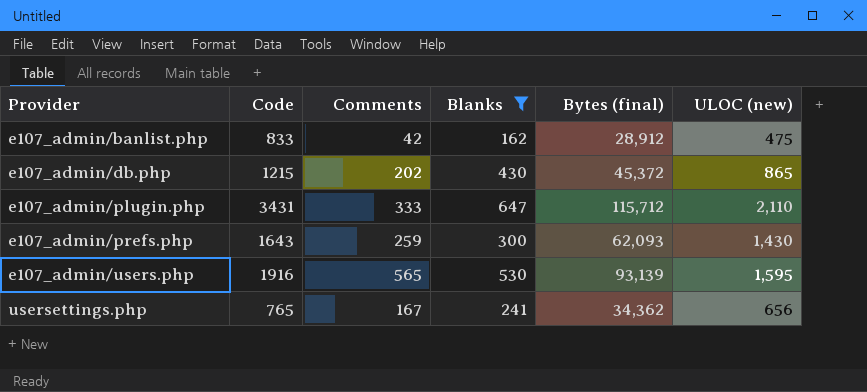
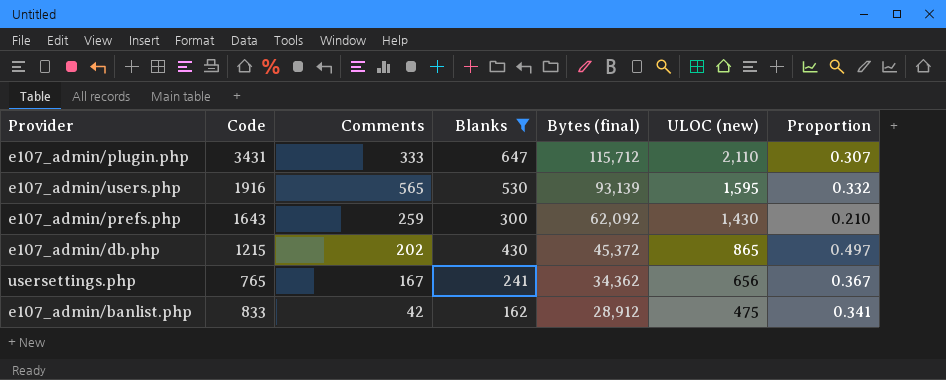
row order: Provider ascending -> Bytes (final) descending
column Proportion | formula: none -> [Blanks] / [ULOC (new)]
e107_admin/prefs.php | Bytes (final): 62,093 -> 62,092

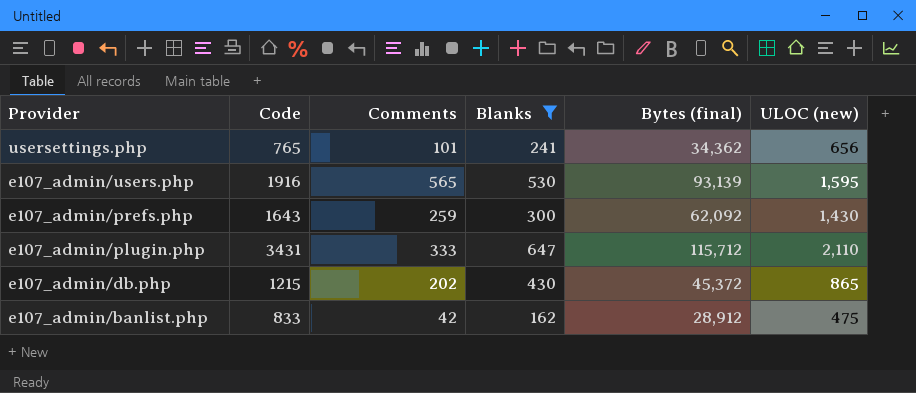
row order: Bytes (final) descending -> Provider descending
column Proportion | formula: [Blanks] / [ULOC (new)] -> none
usersettings.php | Comments: 167 -> 101

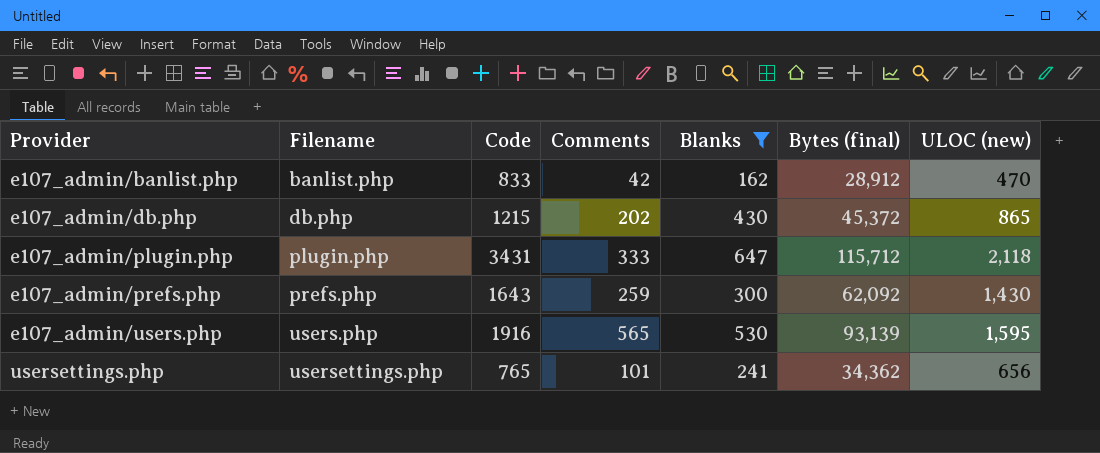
row order: Provider descending -> Provider ascending
column Filename | position: none -> 2
e107_admin/banlist.php | ULOC (new): 475 -> 470
e107_admin/plugin.php | ULOC (new): 2,110 -> 2,118

